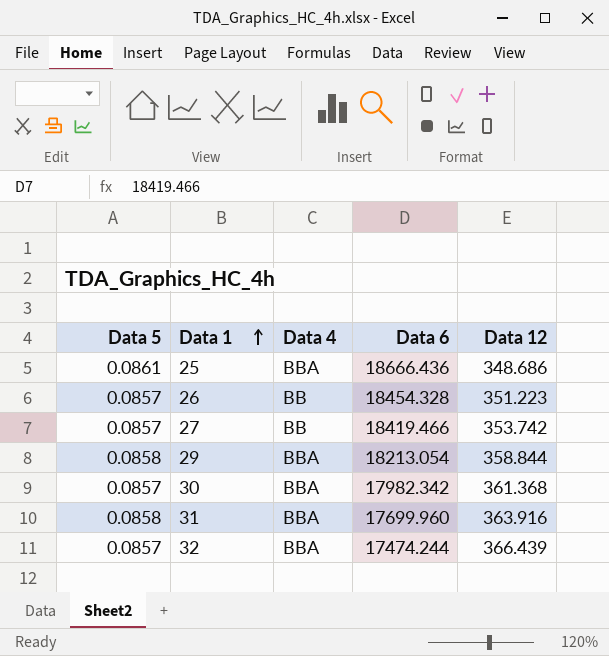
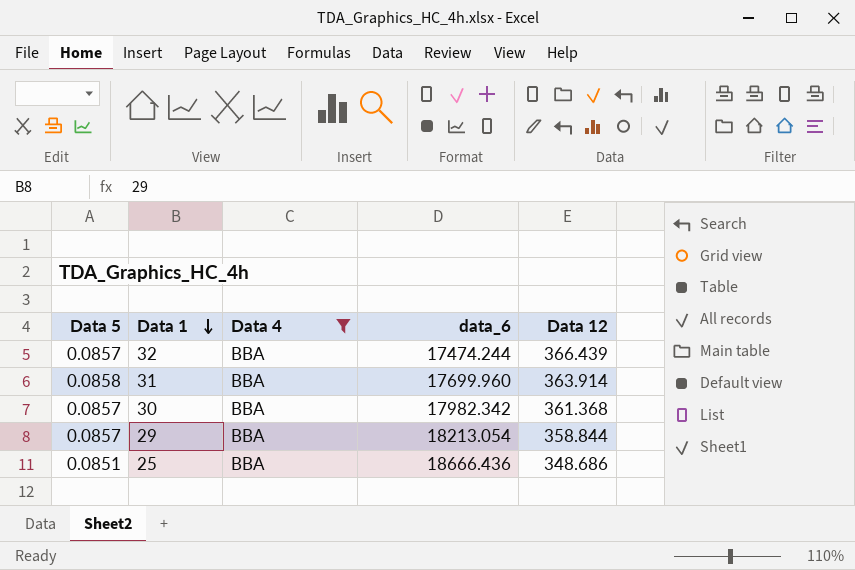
filter: none -> Data 4 = BBA
row order: Data 1 ascending -> Data 1 descending
column name: Data 6 -> data_6
31 | Data 12: 363.916 -> 363.914
29 | Data 5: 0.0858 -> 0.0857
25 | Data 5: 0.0861 -> 0.0851

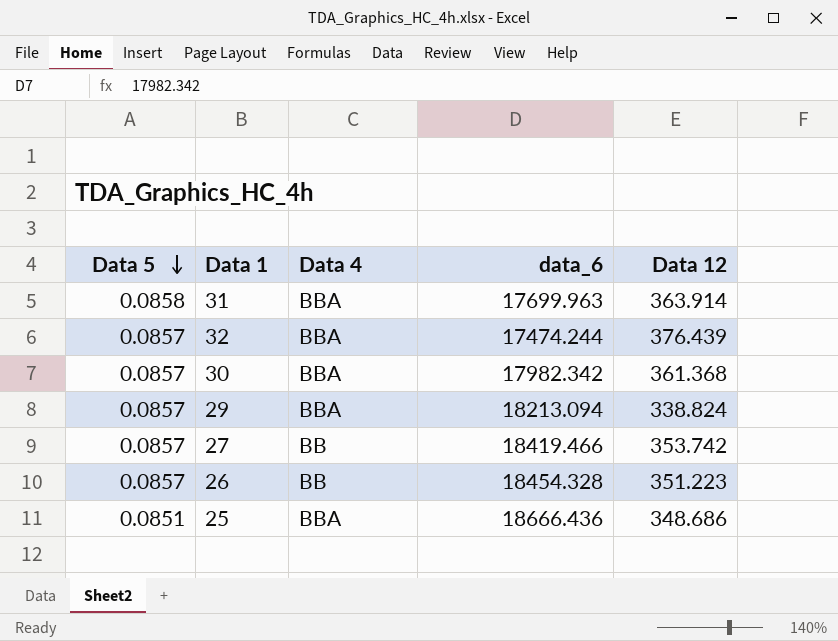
filter: Data 4 = BBA -> none
row order: Data 1 descending -> Data 5 descending
31 | data_6: 17699.960 -> 17699.963
32 | Data 12: 366.439 -> 376.439
29 | data_6: 18213.054 -> 18213.094
29 | Data 12: 358.844 -> 338.824

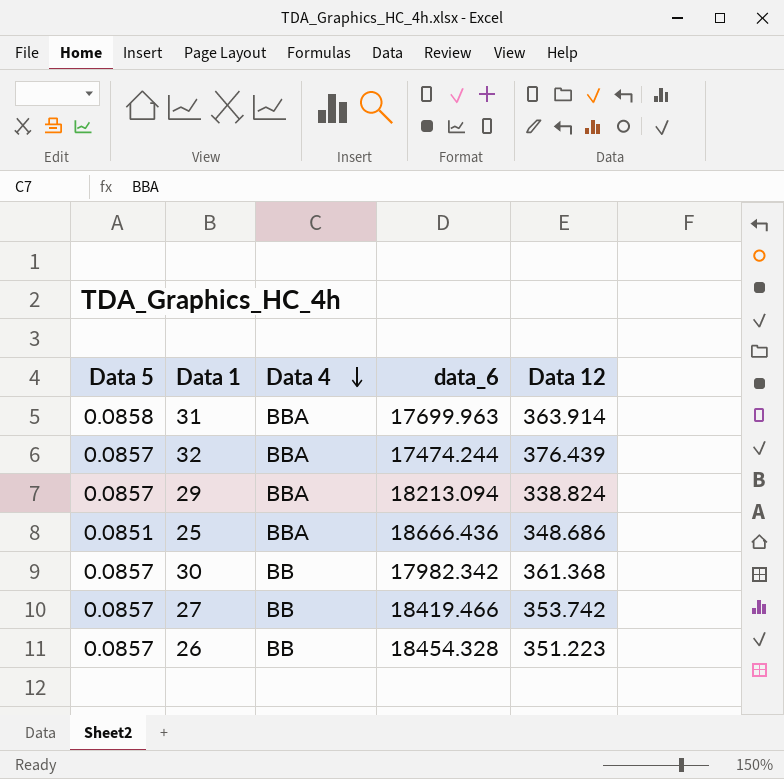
row order: Data 5 descending -> Data 4 descending
30 | Data 4: BBA -> BB

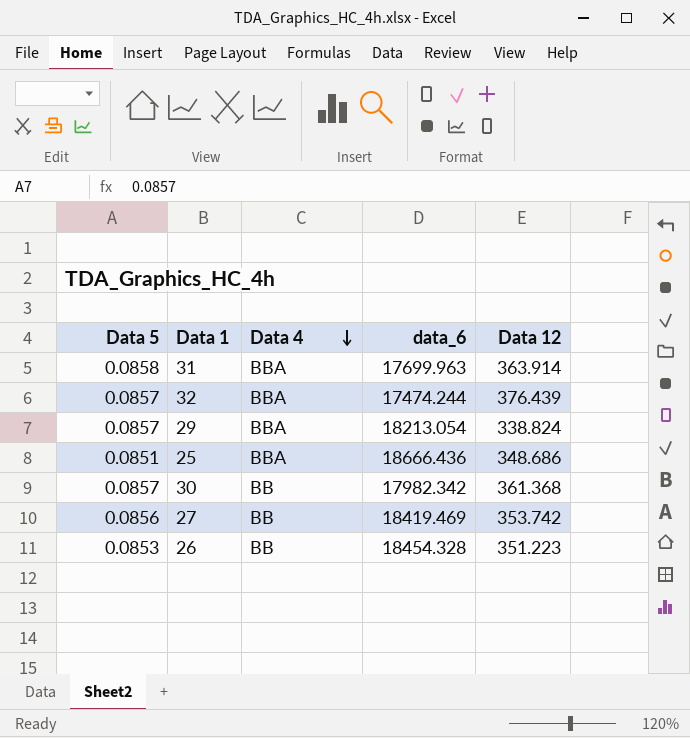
29 | data_6: 18213.094 -> 18213.054
27 | Data 5: 0.0857 -> 0.0856
27 | data_6: 18419.466 -> 18419.469
26 | Data 5: 0.0857 -> 0.0853

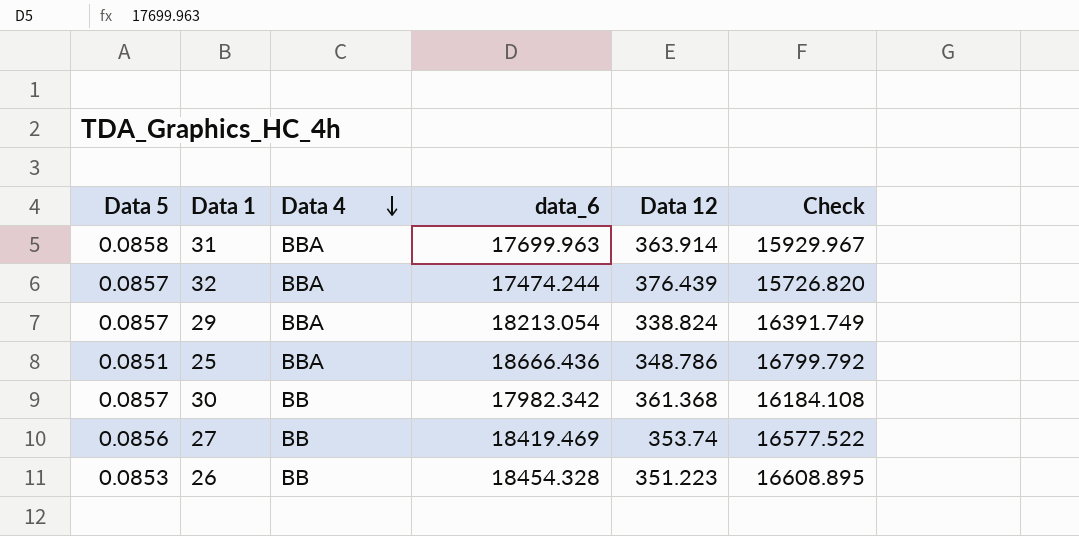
column Check | formula: none -> [data_6] * 0.9
25 | Data 12: 348.686 -> 348.786
27 | Data 12: 353.742 -> 353.74

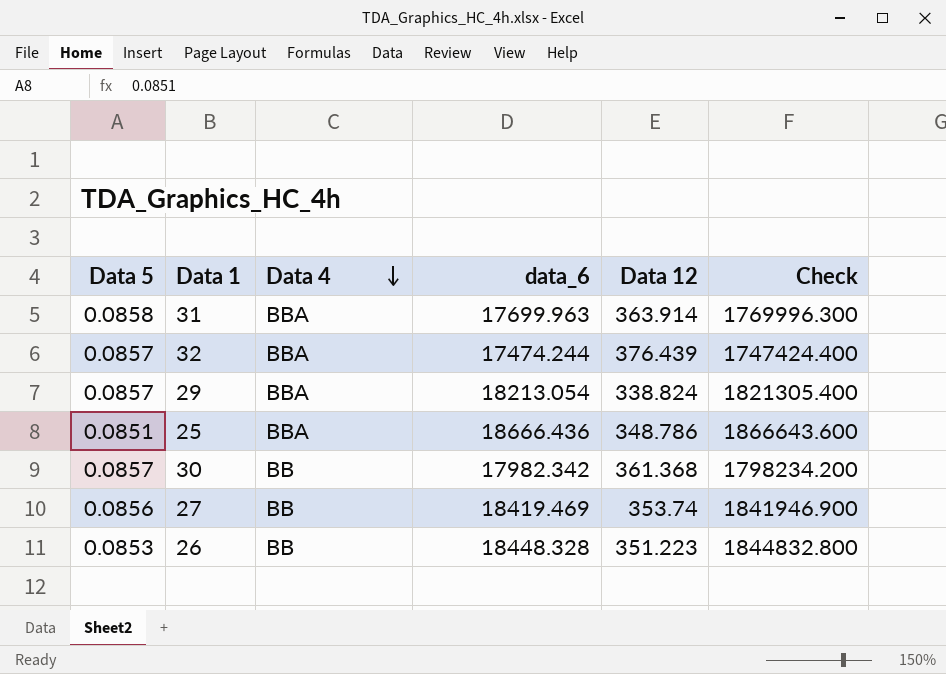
column Check | formula: [data_6] * 0.9 -> [data_6] * 100
26 | data_6: 18454.328 -> 18448.328

